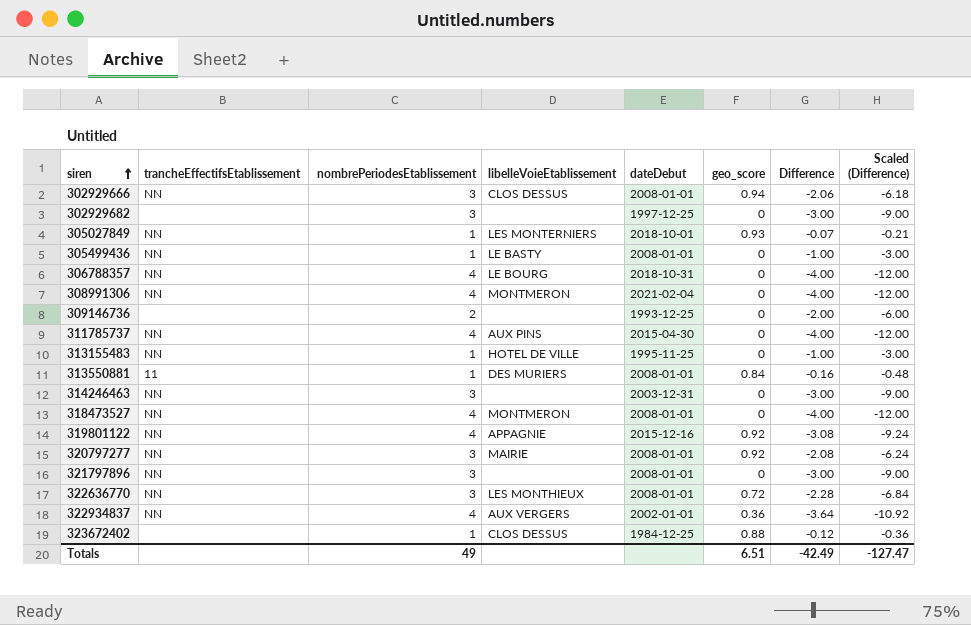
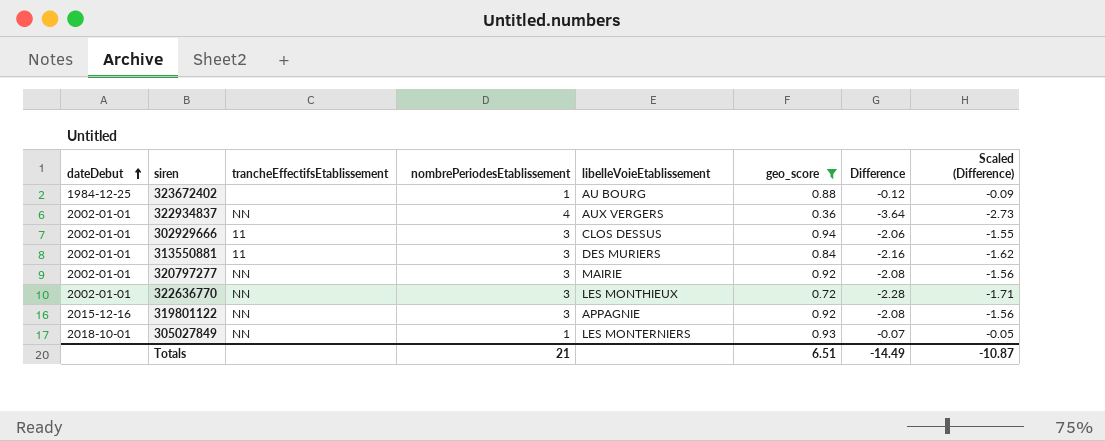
filter: none -> geo_score != 0
row order: siren ascending -> dateDebut ascending
column dateDebut | position: 5 -> 1
column Scaled (Difference) | formula: [Difference] * 3 -> [Difference] * 0.75
323672402 | libelleVoieEtablissement: CLOS DESSUS -> AU BOURG
302929666 | dateDebut: 2008-01-01 -> 2002-01-01
302929666 | trancheEffectifsEtablissement: NN -> 11
313550881 | dateDebut: 2008-01-01 -> 2002-01-01
313550881 | nombrePeriodesEtablissement: 1 -> 3
313550881 | Difference: -0.16 -> -2.16
320797277 | dateDebut: 2008-01-01 -> 2002-01-01
322636770 | dateDebut: 2008-01-01 -> 2002-01-01
319801122 | nombrePeriodesEtablissement: 4 -> 3
319801122 | Difference: -3.08 -> -2.08
Totals | nombrePeriodesEtablissement: 49 -> 21
Totals | Difference: -42.49 -> -14.49
Totals | Scaled (Difference): -127.47 -> -10.87

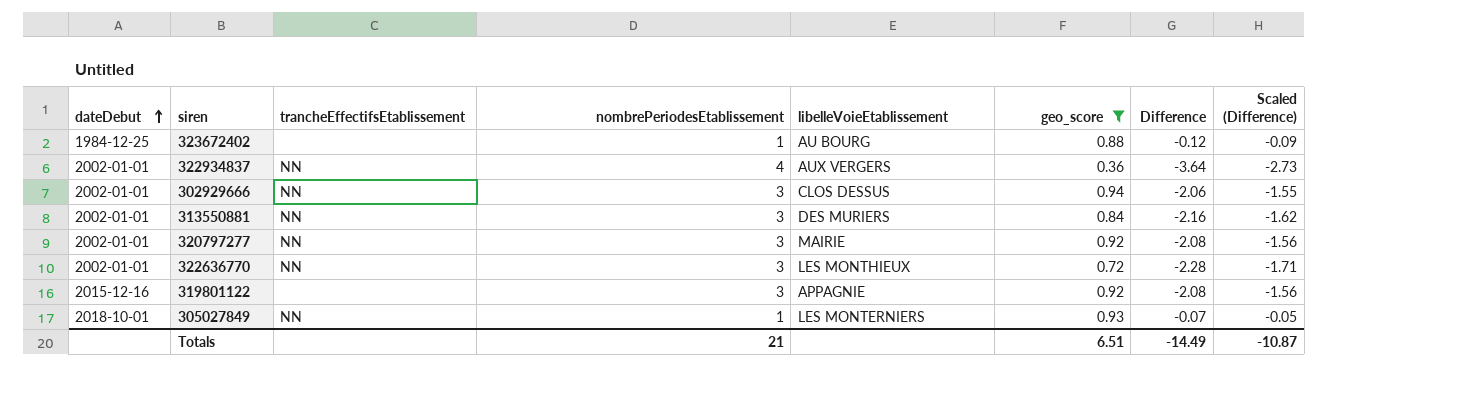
302929666 | trancheEffectifsEtablissement: 11 -> NN
313550881 | trancheEffectifsEtablissement: 11 -> NN
319801122 | trancheEffectifsEtablissement: NN -> none

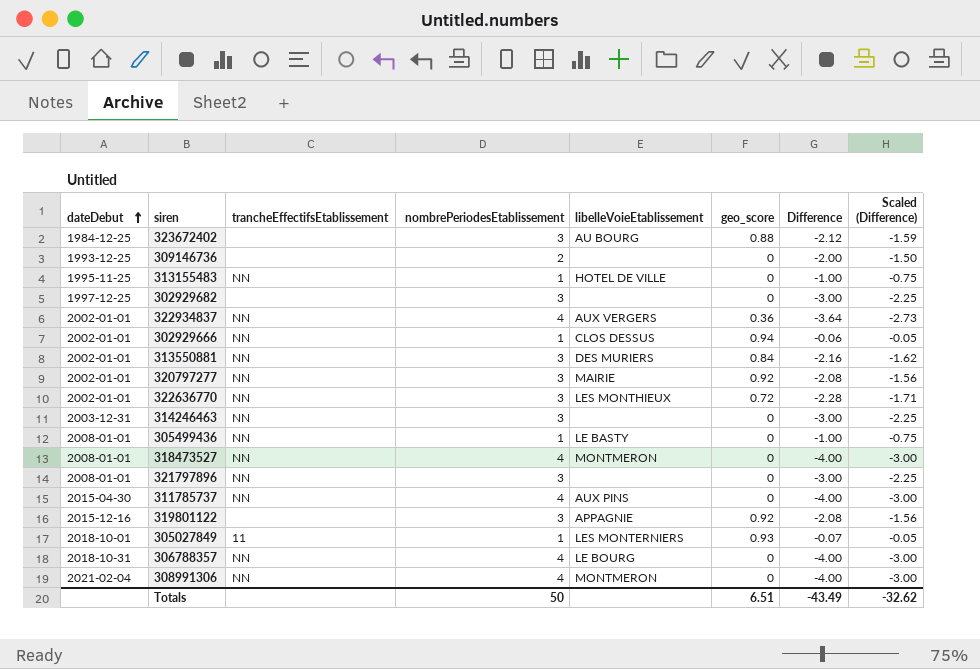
filter: geo_score != 0 -> none
323672402 | nombrePeriodesEtablissement: 1 -> 3
323672402 | Difference: -0.12 -> -2.12
323672402 | Scaled (Difference): -0.09 -> -1.59
302929666 | nombrePeriodesEtablissement: 3 -> 1
302929666 | Difference: -2.06 -> -0.06
302929666 | Scaled (Difference): -1.55 -> -0.05
305027849 | trancheEffectifsEtablissement: NN -> 11
Totals | nombrePeriodesEtablissement: 21 -> 50
Totals | Difference: -14.49 -> -43.49
Totals | Scaled (Difference): -10.87 -> -32.62

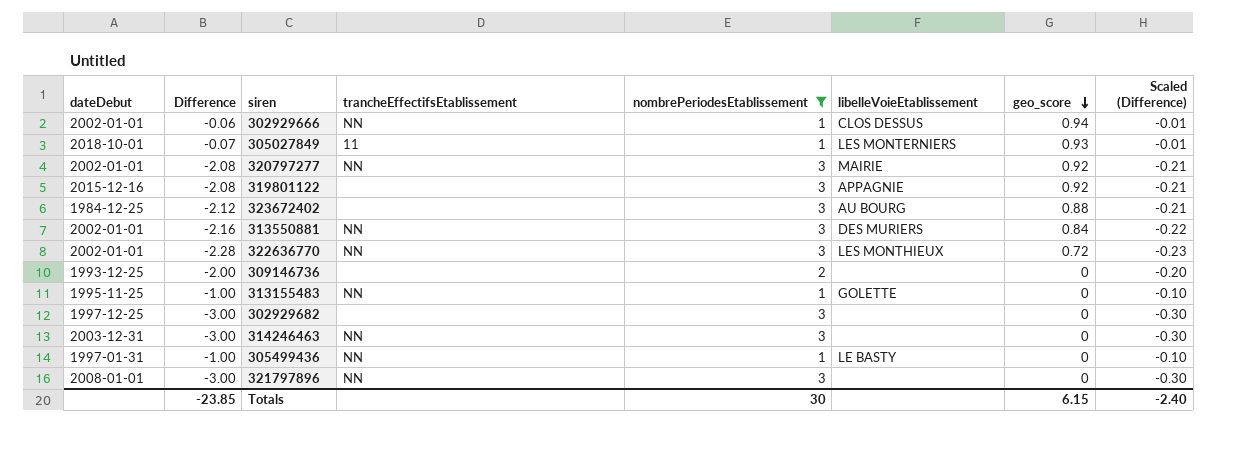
filter: none -> nombrePeriodesEtablissement != 4
row order: dateDebut ascending -> geo_score descending
column Difference | position: 7 -> 2
column Scaled (Difference) | formula: [Difference] * 0.75 -> [Difference] * 0.1
313155483 | libelleVoieEtablissement: HOTEL DE VILLE -> GOLETTE
305499436 | dateDebut: 2008-01-01 -> 1997-01-31
Totals | Difference: -43.49 -> -23.85
Totals | nombrePeriodesEtablissement: 50 -> 30
Totals | geo_score: 6.51 -> 6.15
Totals | Scaled (Difference): -32.62 -> -2.40

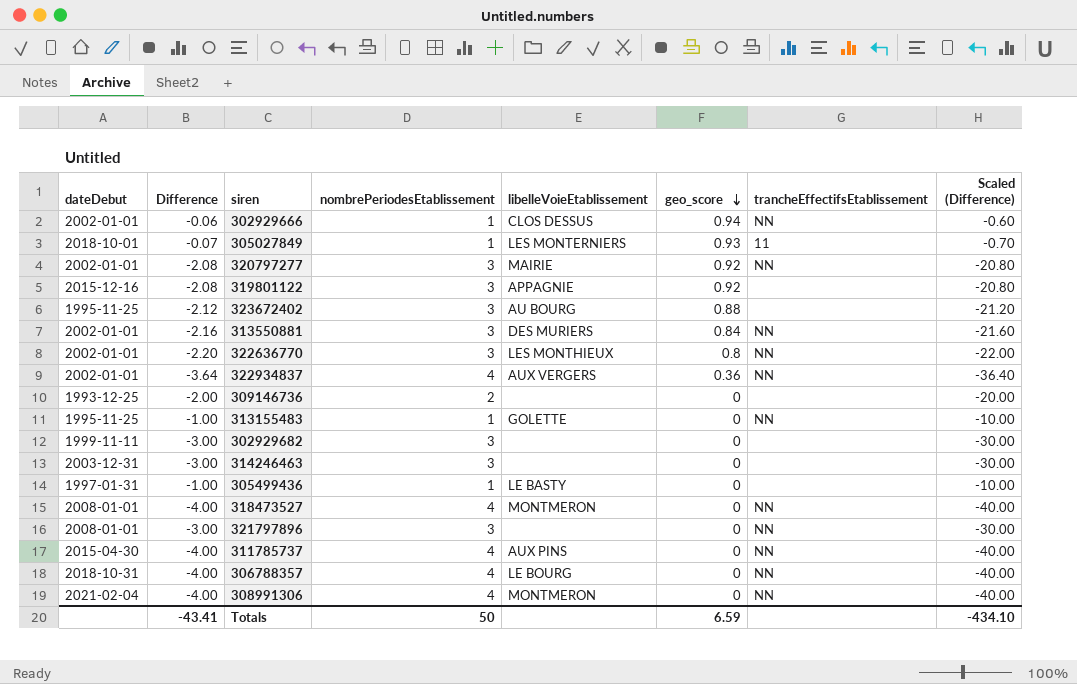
filter: nombrePeriodesEtablissement != 4 -> none
column trancheEffectifsEtablissement | position: 4 -> 7
column Scaled (Difference) | formula: [Difference] * 0.1 -> [Difference] * 10
323672402 | dateDebut: 1984-12-25 -> 1995-11-25
322636770 | Difference: -2.28 -> -2.20
322636770 | geo_score: 0.72 -> 0.8
302929682 | dateDebut: 1997-12-25 -> 1999-11-11
314246463 | trancheEffectifsEtablissement: NN -> none
305499436 | trancheEffectifsEtablissement: NN -> none
Totals | Difference: -23.85 -> -43.41
Totals | nombrePeriodesEtablissement: 30 -> 50
Totals | geo_score: 6.15 -> 6.59
Totals | Scaled (Difference): -2.40 -> -434.10

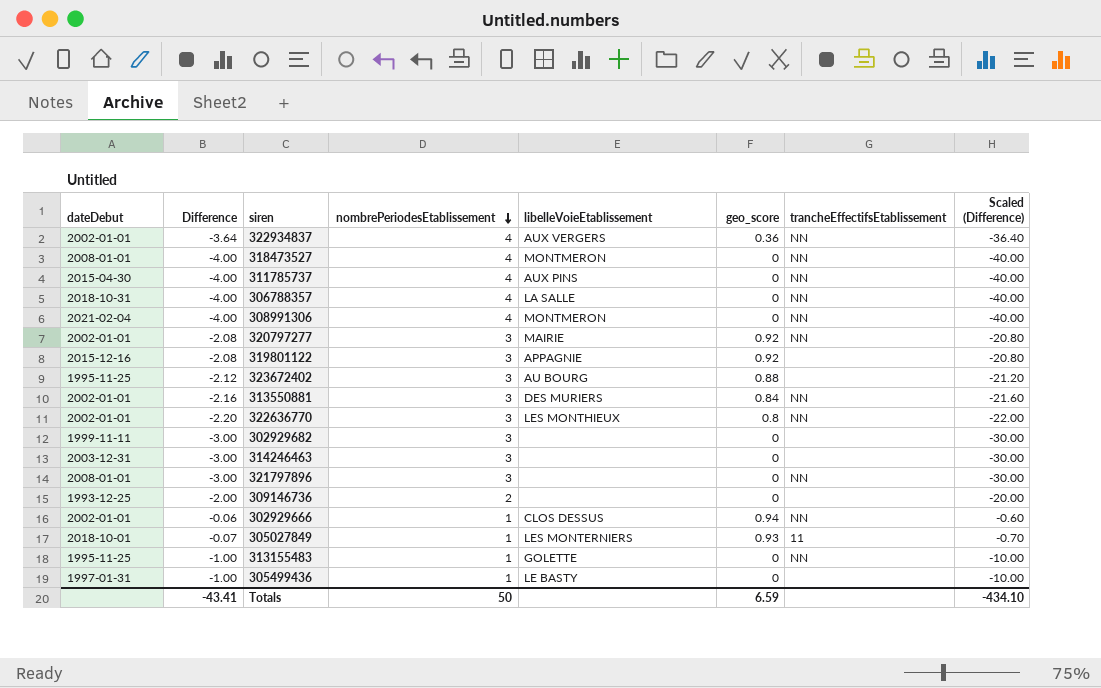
row order: geo_score descending -> nombrePeriodesEtablissement descending
306788357 | libelleVoieEtablissement: LE BOURG -> LA SALLE

